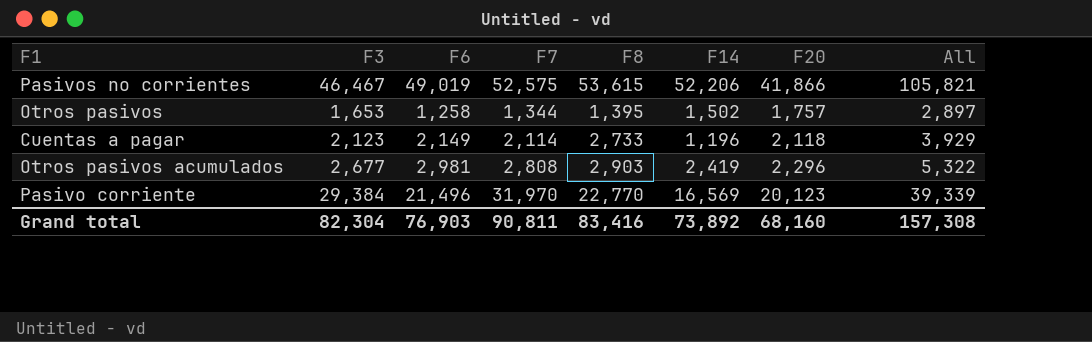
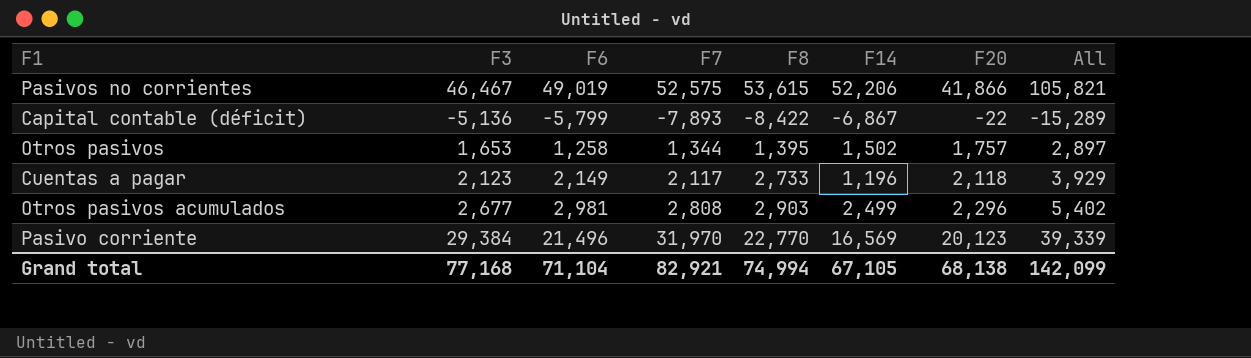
row Capital contable (déficit): none -> -5,136 | -5,799 | -7,893 | -8,422 | -6,867 | -22 | -15,289
Cuentas a pagar | F7: 2,114 -> 2,117
Otros pasivos acumulados | F14: 2,419 -> 2,499
Otros pasivos acumulados | All: 5,322 -> 5,402
Grand total | F3: 82,304 -> 77,168
Grand total | F6: 76,903 -> 71,104
Grand total | F7: 90,811 -> 82,921
Grand total | F8: 83,416 -> 74,994
Grand total | F14: 73,892 -> 67,105
Grand total | F20: 68,160 -> 68,138
Grand total | All: 157,308 -> 142,099

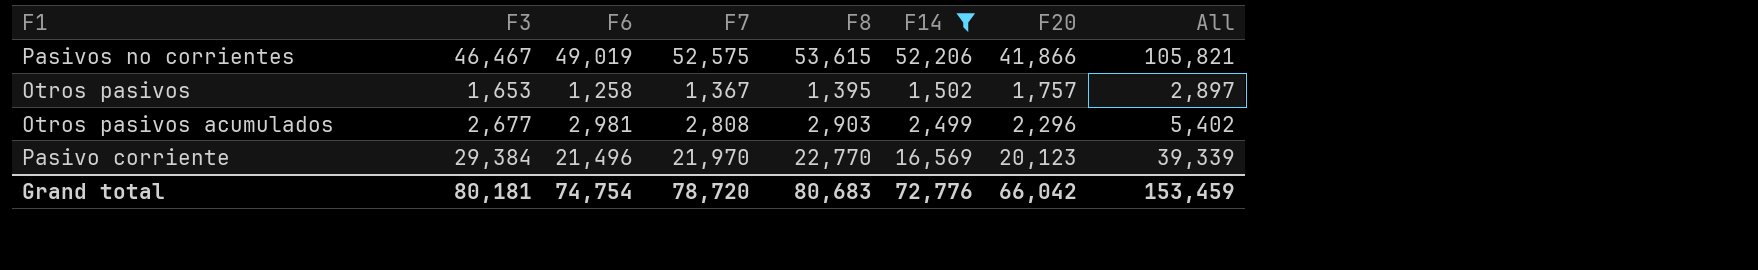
filter: none -> F14 >= 1,502
Otros pasivos | F7: 1,344 -> 1,367
Pasivo corriente | F7: 31,970 -> 21,970
Grand total | F3: 77,168 -> 80,181
Grand total | F6: 71,104 -> 74,754
Grand total | F7: 82,921 -> 78,720
Grand total | F8: 74,994 -> 80,683
Grand total | F14: 67,105 -> 72,776
Grand total | F20: 68,138 -> 66,042
Grand total | All: 142,099 -> 153,459

